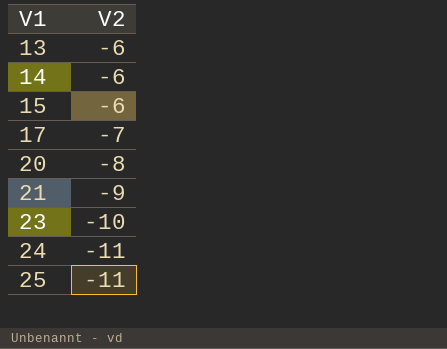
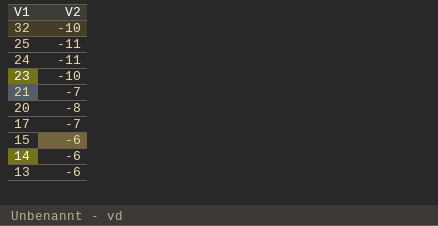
row order: V1 ascending -> V1 descending
row 32: none -> -10
21 | V2: -9 -> -7

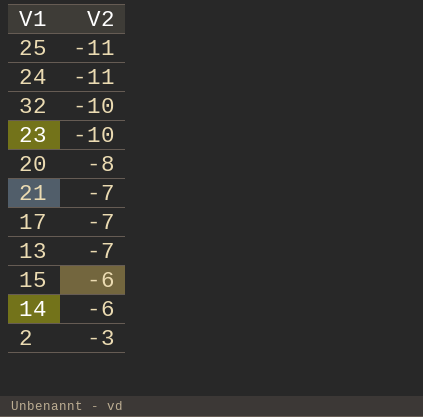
row order: V1 descending -> V2 ascending
13 | V2: -6 -> -7
row 2: none -> -3

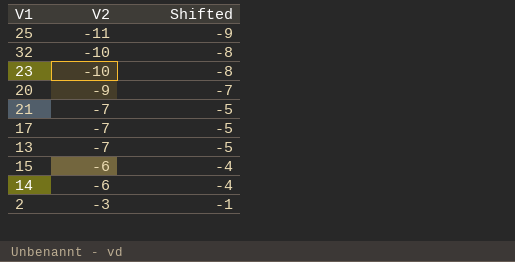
column Shifted | formula: none -> [V2] + 2
row 24: -11 -> none
20 | V2: -8 -> -9

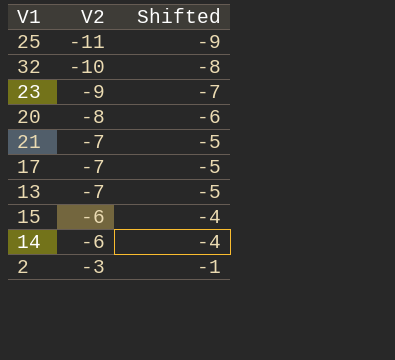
23 | V2: -10 -> -9
23 | Shifted: -8 -> -7
20 | V2: -9 -> -8
20 | Shifted: -7 -> -6

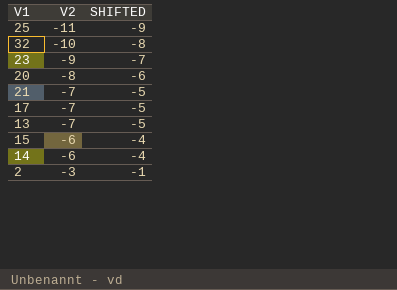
column name: Shifted -> SHIFTED

